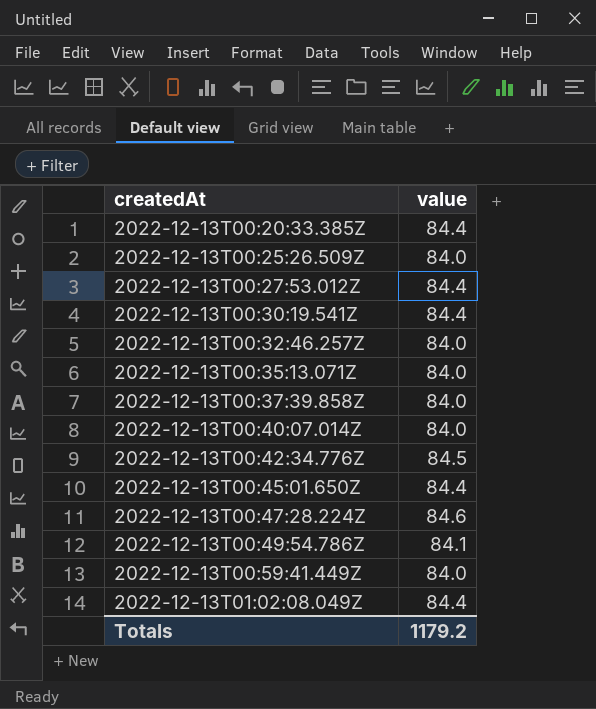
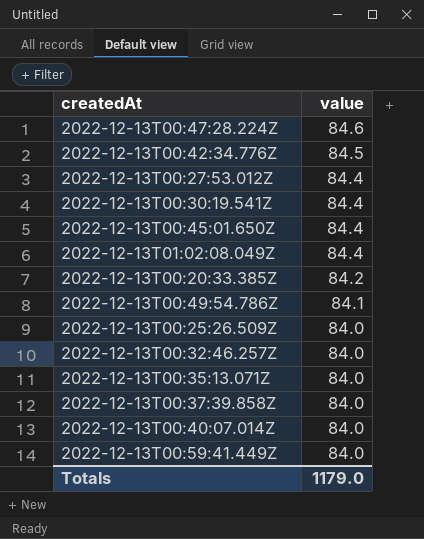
row order: createdAt ascending -> value descending
2022-12-13T00:20:33.385Z | value: 84.4 -> 84.2
Totals | value: 1179.2 -> 1179.0

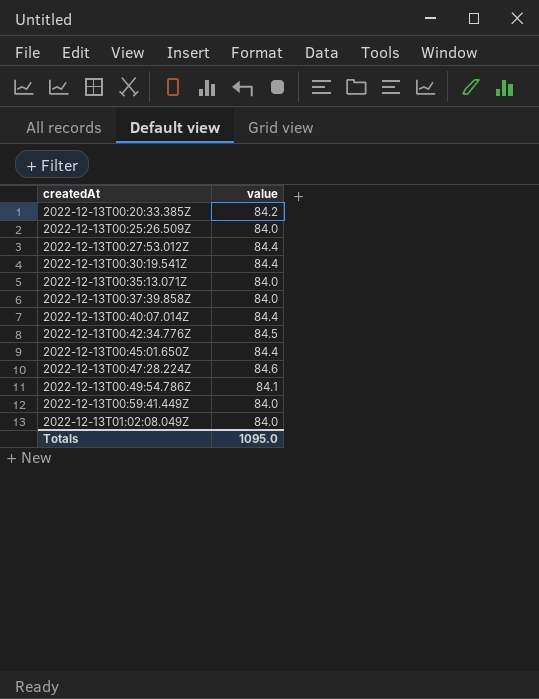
row order: value descending -> createdAt ascending
row 2022-12-13T00:32:46.257Z: 84.0 -> none
2022-12-13T00:40:07.014Z | value: 84.0 -> 84.4
2022-12-13T01:02:08.049Z | value: 84.4 -> 84.0
Totals | value: 1179.0 -> 1095.0

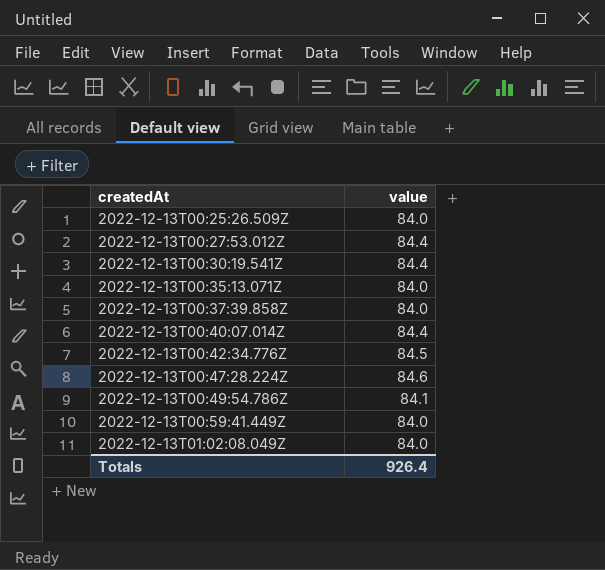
row 2022-12-13T00:20:33.385Z: 84.2 -> none
row 2022-12-13T00:45:01.650Z: 84.4 -> none
Totals | value: 1095.0 -> 926.4

